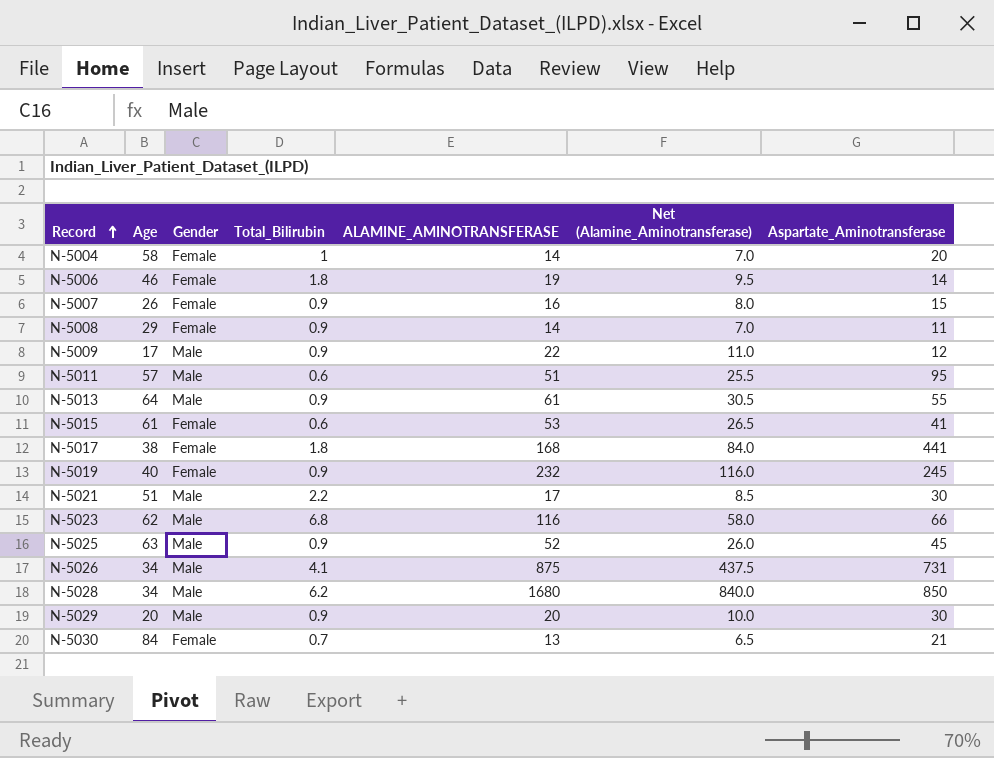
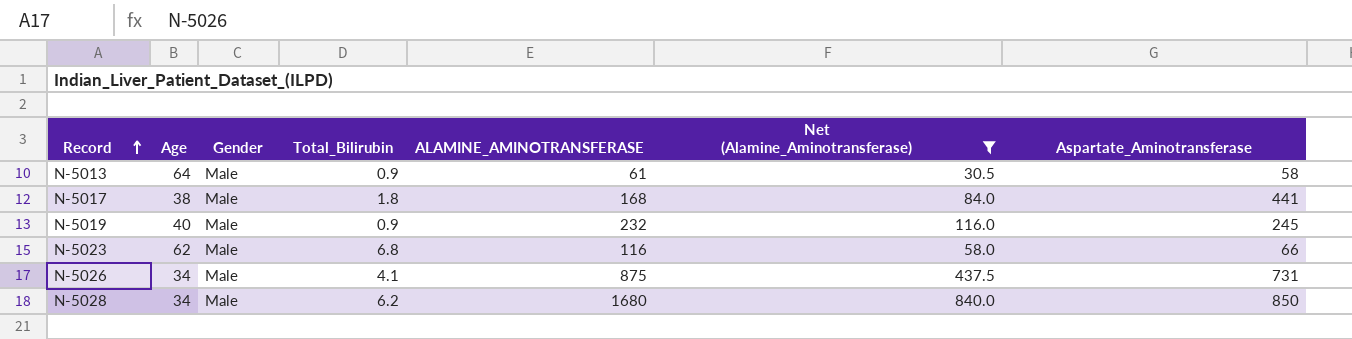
filter: none -> Net (Alamine_Aminotransferase) >= 30.5
N-5013 | Aspartate_Aminotransferase: 55 -> 58
N-5017 | Gender: Female -> Male
N-5019 | Gender: Female -> Male

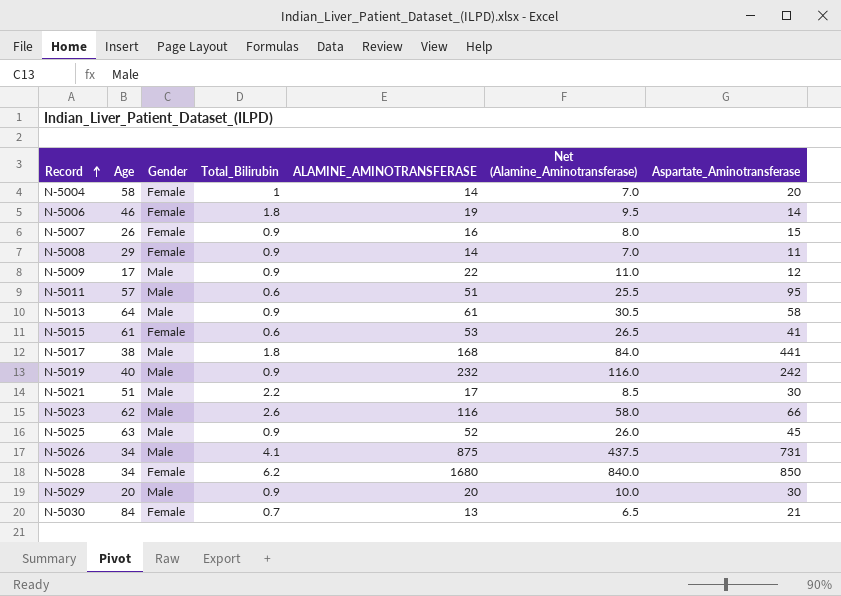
filter: Net (Alamine_Aminotransferase) >= 30.5 -> none
N-5019 | Aspartate_Aminotransferase: 245 -> 242
N-5023 | Total_Bilirubin: 6.8 -> 2.6
N-5028 | Gender: Male -> Female

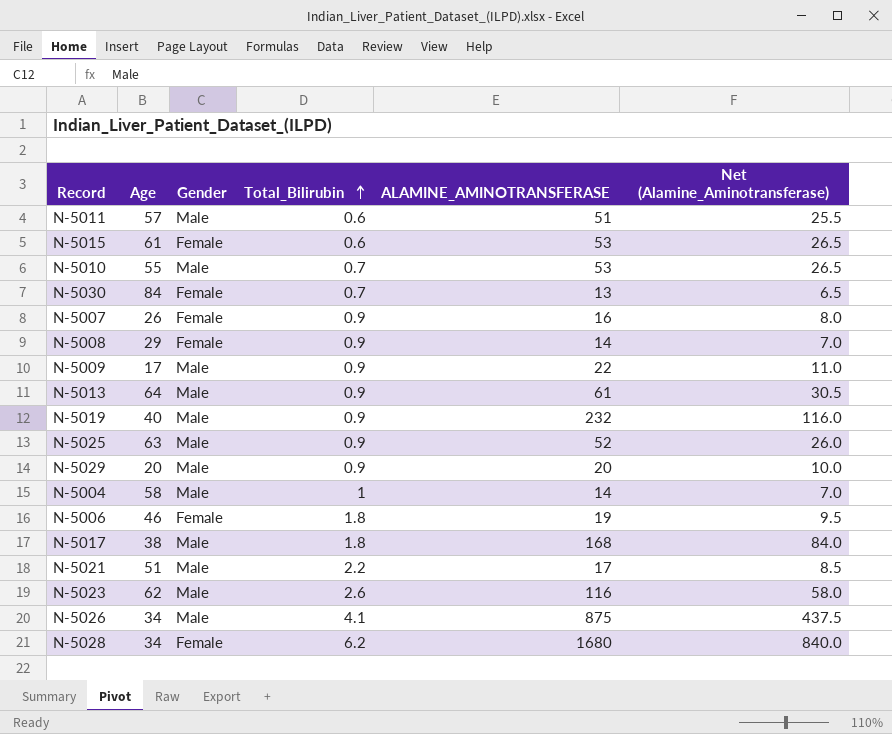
row order: Record ascending -> Total_Bilirubin ascending
column Aspartate_Aminotransferase | position: 7 -> none
row N-5010: none -> 55 | Male | 0.7 | 53 | 26.5
N-5004 | Gender: Female -> Male

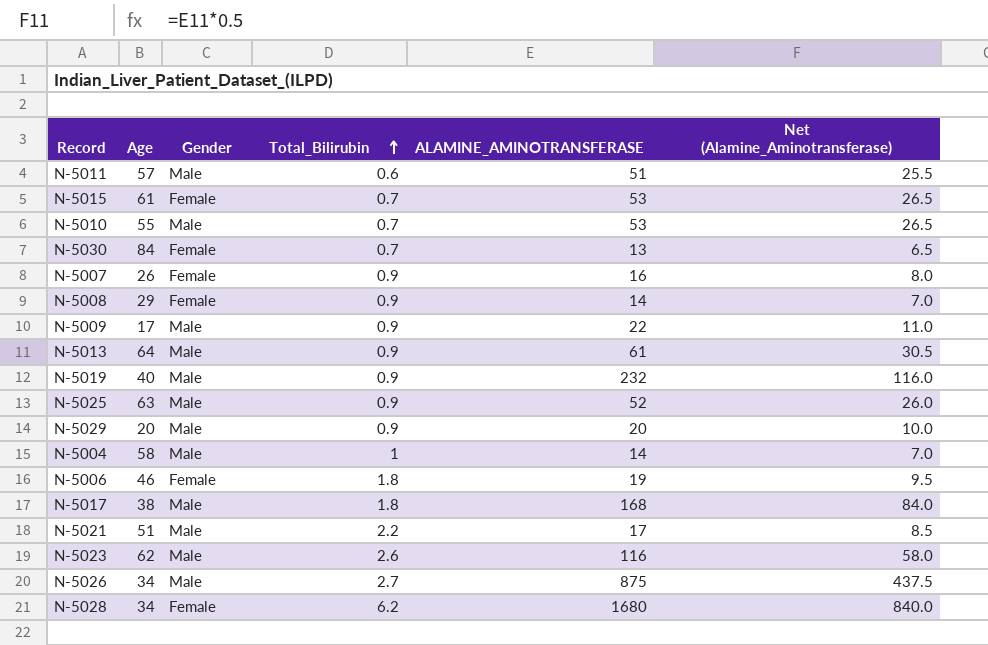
N-5015 | Total_Bilirubin: 0.6 -> 0.7
N-5026 | Total_Bilirubin: 4.1 -> 2.7

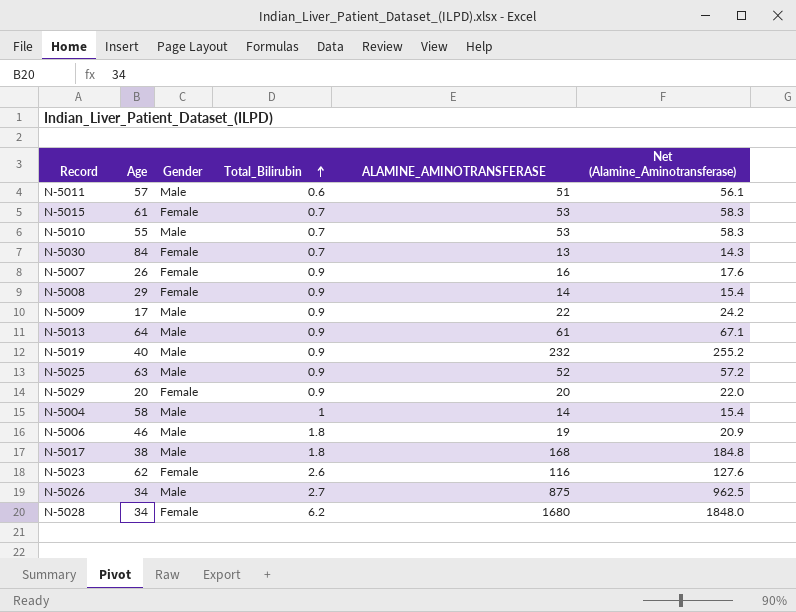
column Net (Alamine_Aminotransferase) | formula: [ALAMINE_AMINOTRANSFERASE] * 0.5 -> [ALAMINE_AMINOTRANSFERASE] * 1.1
row N-5021: 51 | Male | 2.2 | 17 | 8.5 -> none
N-5029 | Gender: Male -> Female
N-5006 | Gender: Female -> Male
N-5023 | Gender: Male -> Female

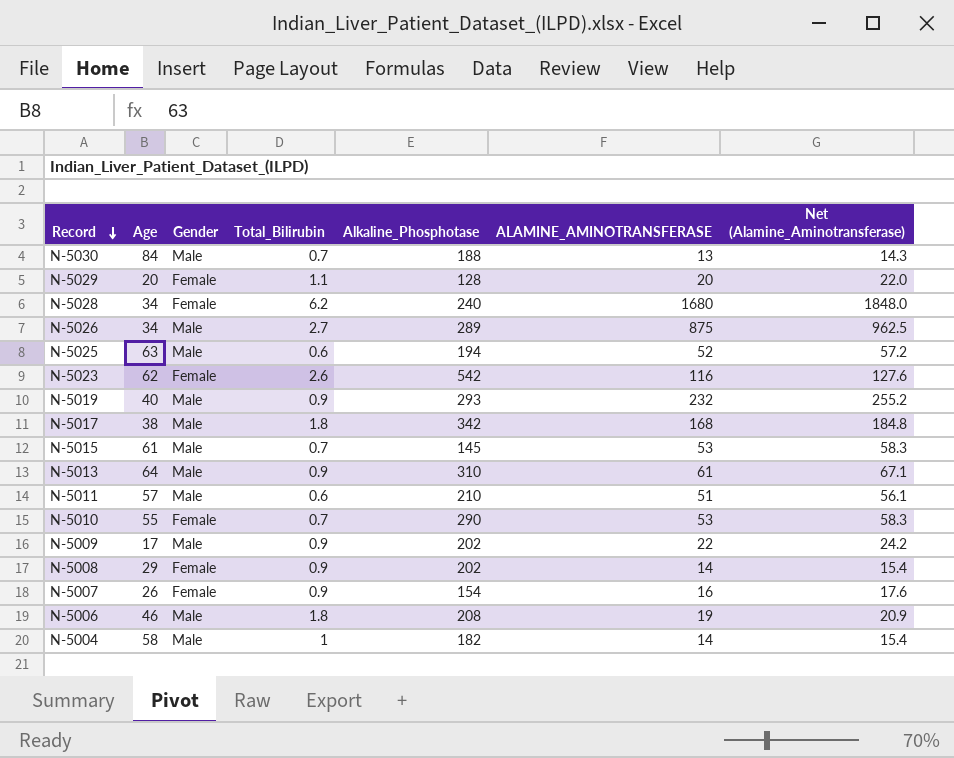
row order: Total_Bilirubin ascending -> Record descending
column Alkaline_Phosphotase | position: none -> 5
N-5030 | Gender: Female -> Male
N-5029 | Total_Bilirubin: 0.9 -> 1.1
N-5025 | Total_Bilirubin: 0.9 -> 0.6
N-5015 | Gender: Female -> Male
N-5010 | Gender: Male -> Female

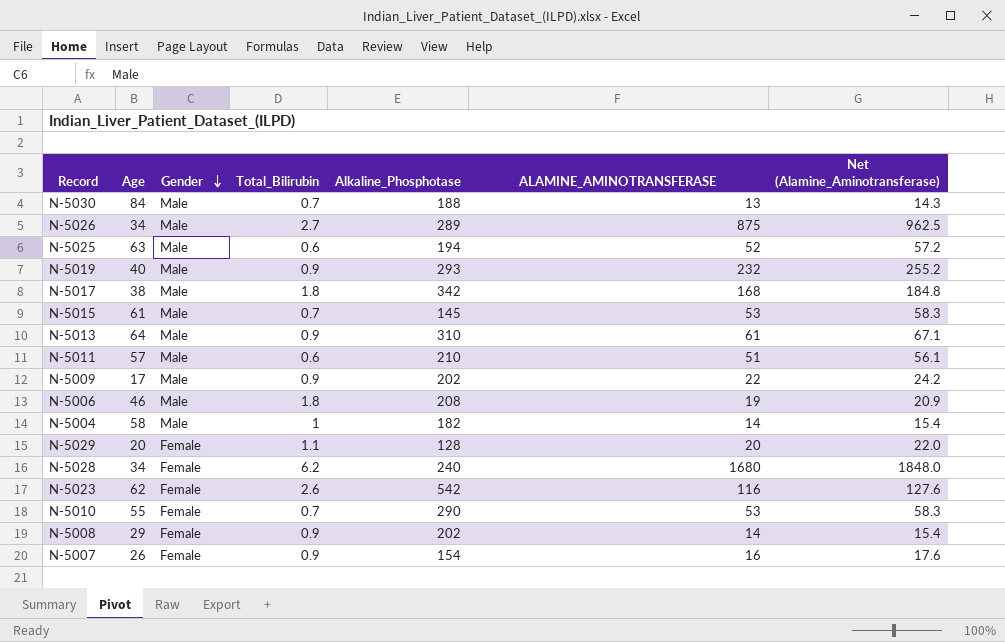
row order: Record descending -> Gender descending

